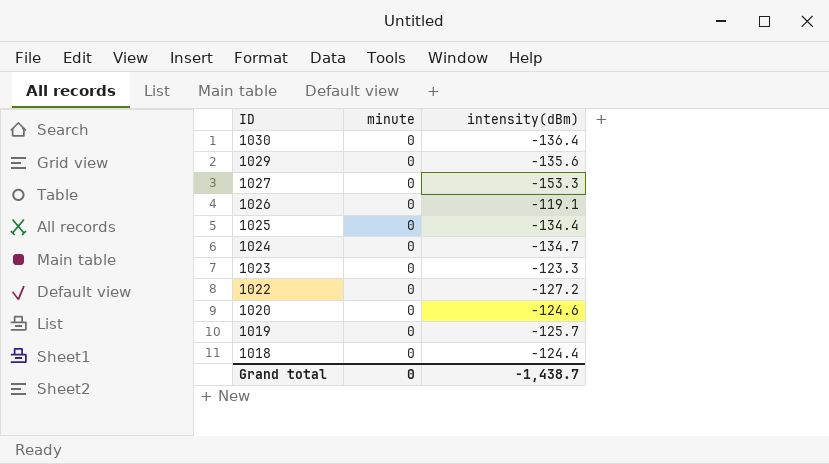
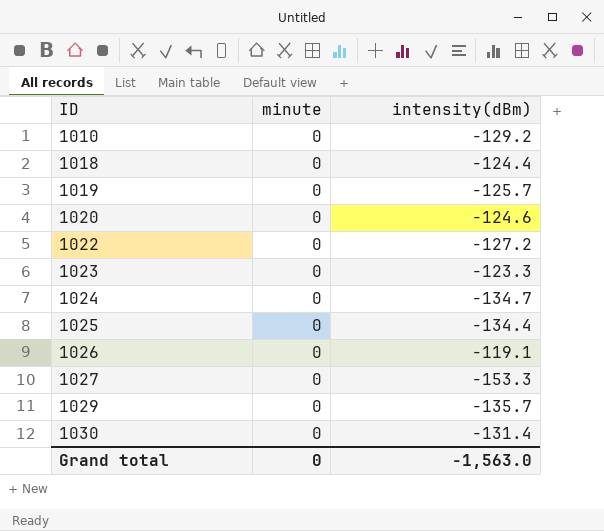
row order: ID descending -> ID ascending
row 1010: none -> 0 | -129.2
1029 | intensity(dBm): -135.6 -> -135.7
1030 | intensity(dBm): -136.4 -> -131.4
Grand total | intensity(dBm): -1,438.7 -> -1,563.0

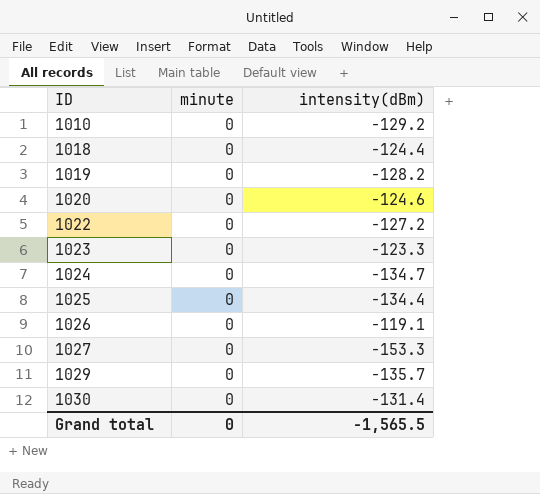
1019 | intensity(dBm): -125.7 -> -128.2
Grand total | intensity(dBm): -1,563.0 -> -1,565.5

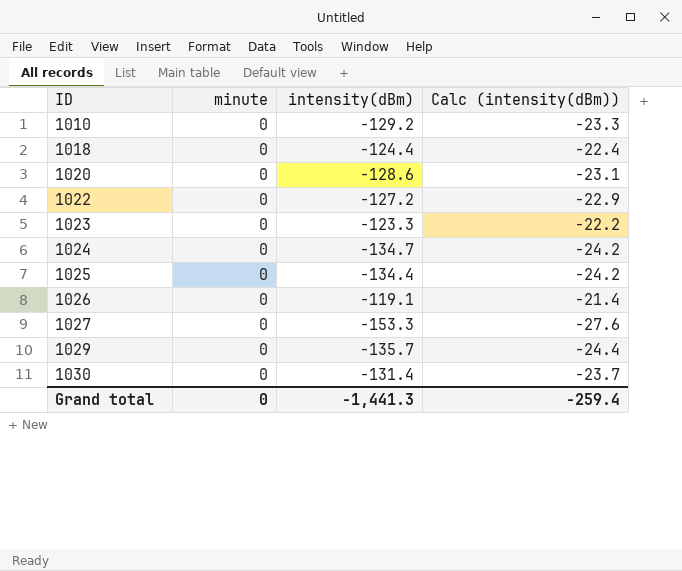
column Calc (intensity(dBm)) | formula: none -> [intensity(dBm)] * 0.18
row 1019: 0 | -128.2 -> none
1020 | intensity(dBm): -124.6 -> -128.6
Grand total | intensity(dBm): -1,565.5 -> -1,441.3

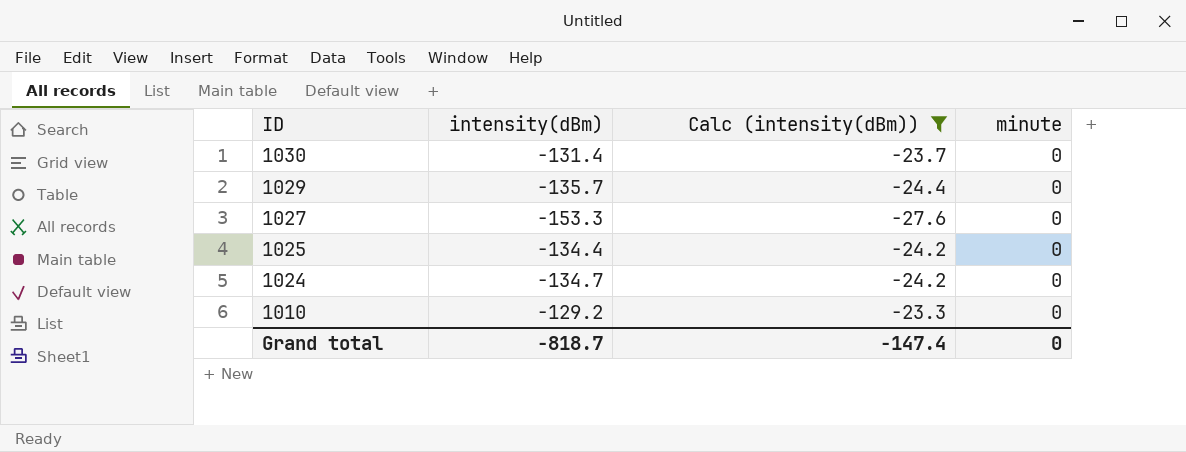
filter: none -> Calc (intensity(dBm)) <= -23.3
row order: ID ascending -> ID descending
column minute | position: 2 -> 4
Grand total | intensity(dBm): -1,441.3 -> -818.7
Grand total | Calc (intensity(dBm)): -259.4 -> -147.4

